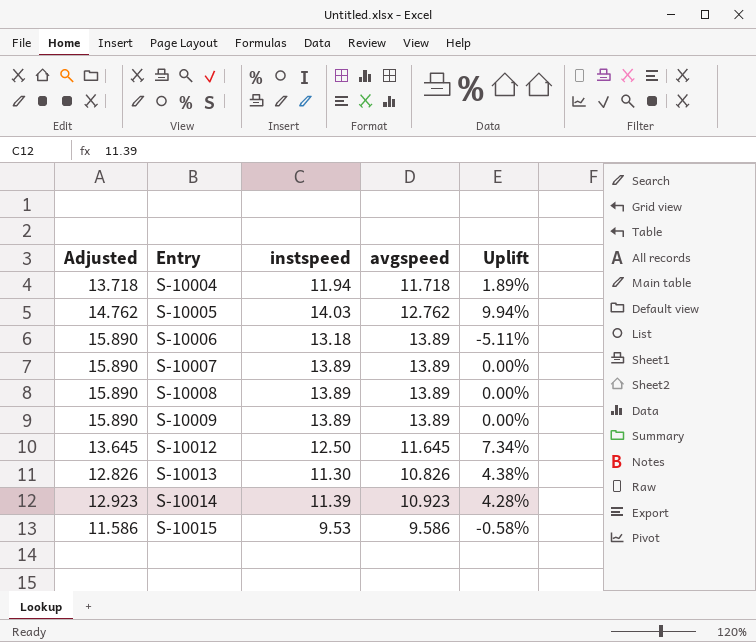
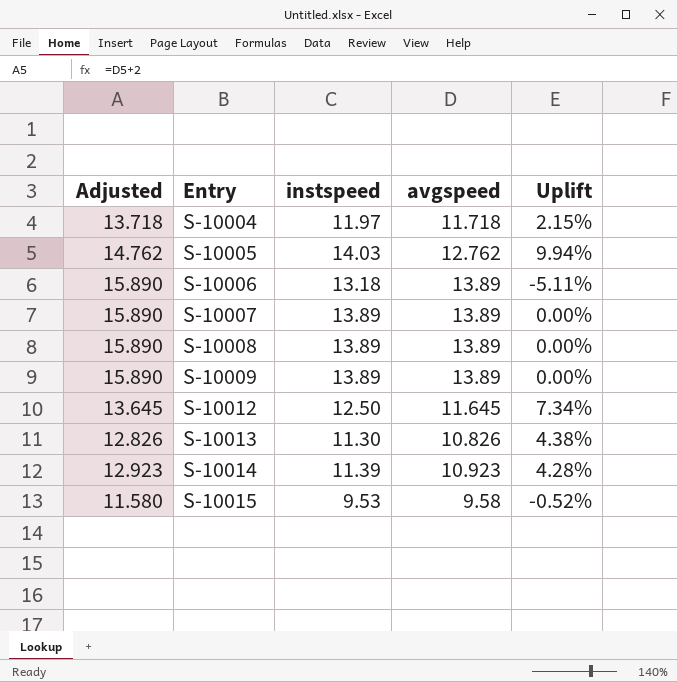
S-10004 | instspeed: 11.94 -> 11.97
S-10004 | Uplift: 1.89% -> 2.15%
S-10015 | Adjusted: 11.586 -> 11.580
S-10015 | avgspeed: 9.586 -> 9.58
S-10015 | Uplift: -0.58% -> -0.52%

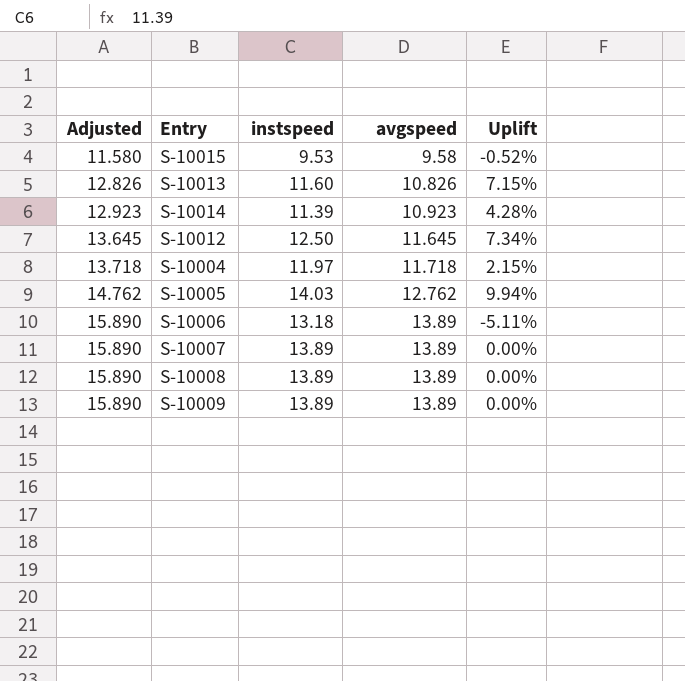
row order: Entry ascending -> Adjusted ascending
S-10013 | instspeed: 11.30 -> 11.60
S-10013 | Uplift: 4.38% -> 7.15%

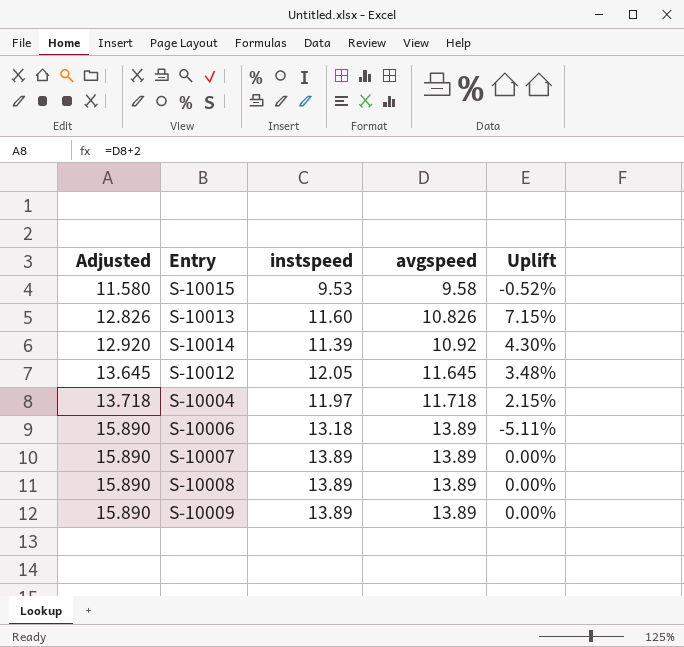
row S-10005: 14.762 | 14.03 | 12.762 | 9.94% -> none
S-10014 | Adjusted: 12.923 -> 12.920
S-10014 | avgspeed: 10.923 -> 10.92
S-10014 | Uplift: 4.28% -> 4.30%
S-10012 | instspeed: 12.50 -> 12.05
S-10012 | Uplift: 7.34% -> 3.48%

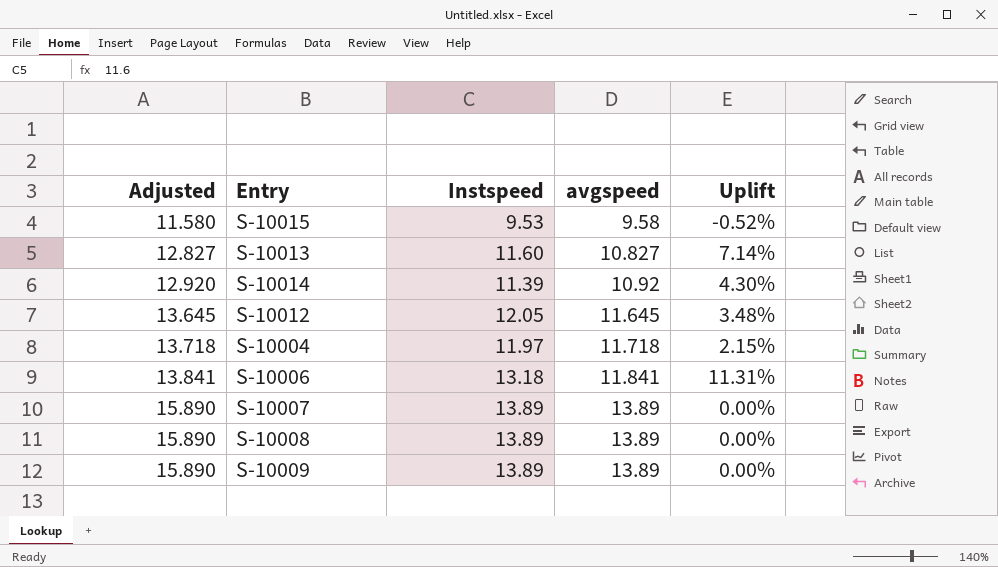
column name: instspeed -> Instspeed
S-10013 | Adjusted: 12.826 -> 12.827
S-10013 | avgspeed: 10.826 -> 10.827
S-10013 | Uplift: 7.15% -> 7.14%
S-10006 | Adjusted: 15.890 -> 13.841
S-10006 | avgspeed: 13.89 -> 11.841
S-10006 | Uplift: -5.11% -> 11.31%

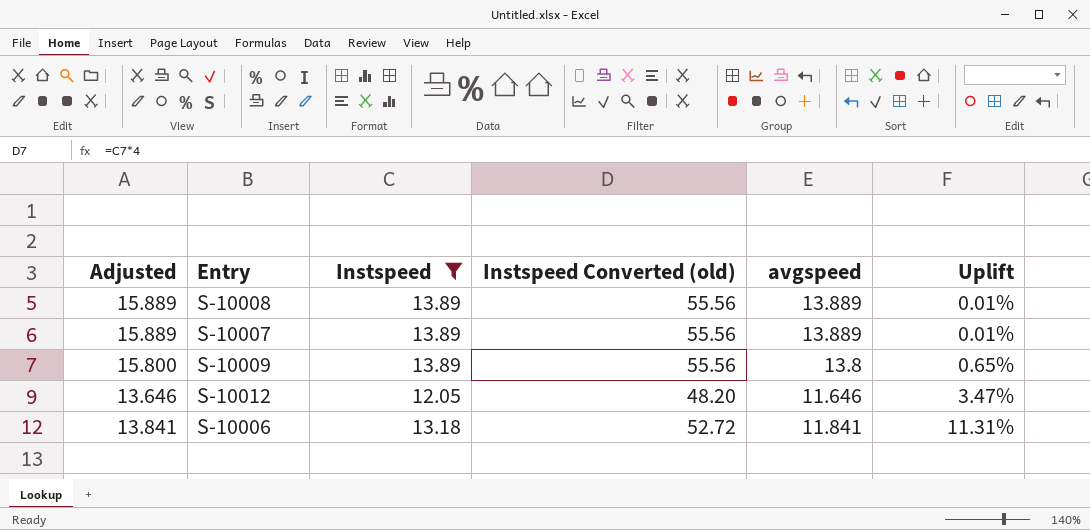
filter: none -> Instspeed >= 12.05
row order: Adjusted ascending -> Uplift ascending
column Instspeed Converted (old) | formula: none -> [Instspeed] * 4
S-10008 | Adjusted: 15.890 -> 15.889
S-10008 | avgspeed: 13.89 -> 13.889
S-10008 | Uplift: 0.00% -> 0.01%
S-10007 | Adjusted: 15.890 -> 15.889
S-10007 | avgspeed: 13.89 -> 13.889
S-10007 | Uplift: 0.00% -> 0.01%
S-10009 | Adjusted: 15.890 -> 15.800
S-10009 | avgspeed: 13.89 -> 13.8
S-10009 | Uplift: 0.00% -> 0.65%
S-10012 | Adjusted: 13.645 -> 13.646
S-10012 | avgspeed: 11.645 -> 11.646
S-10012 | Uplift: 3.48% -> 3.47%

